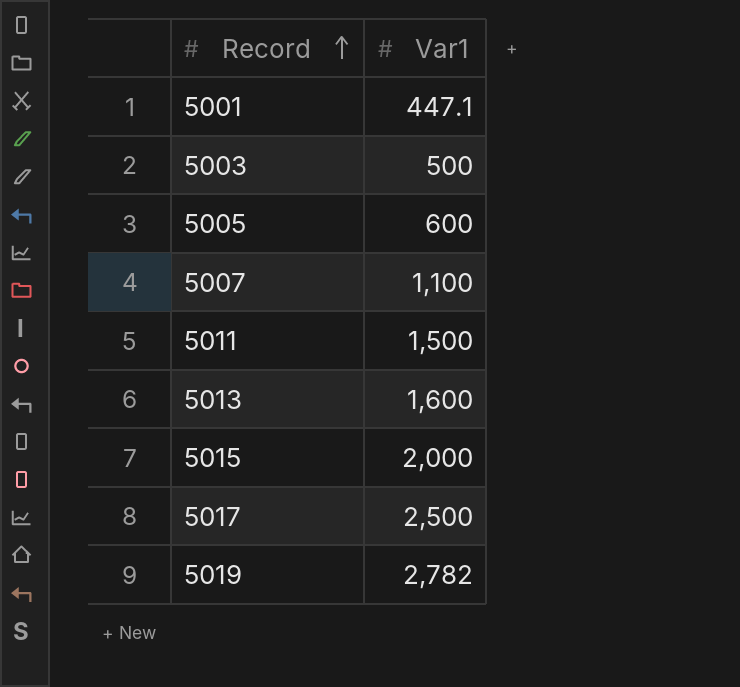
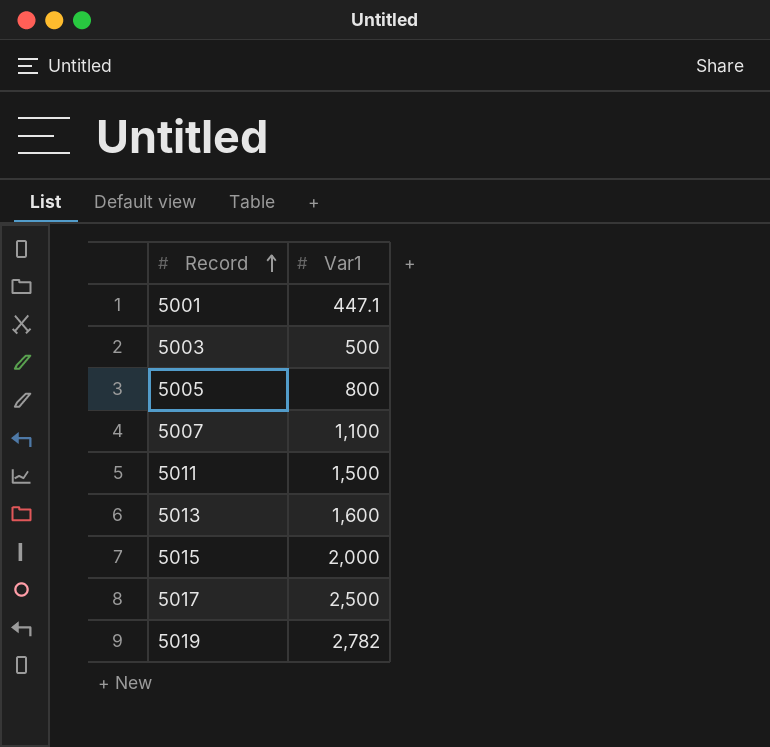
5005 | Var1: 600 -> 800

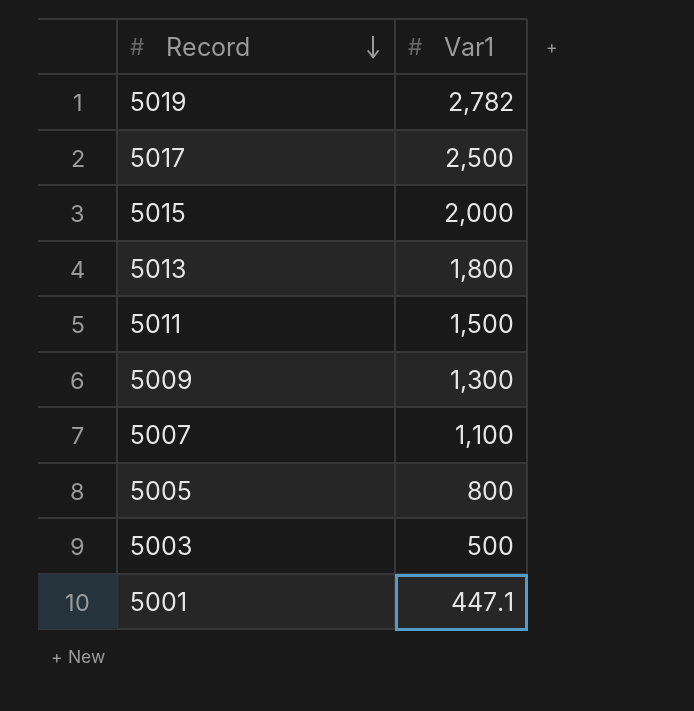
row order: Record ascending -> Record descending
5013 | Var1: 1,600 -> 1,800
row 5009: none -> 1,300

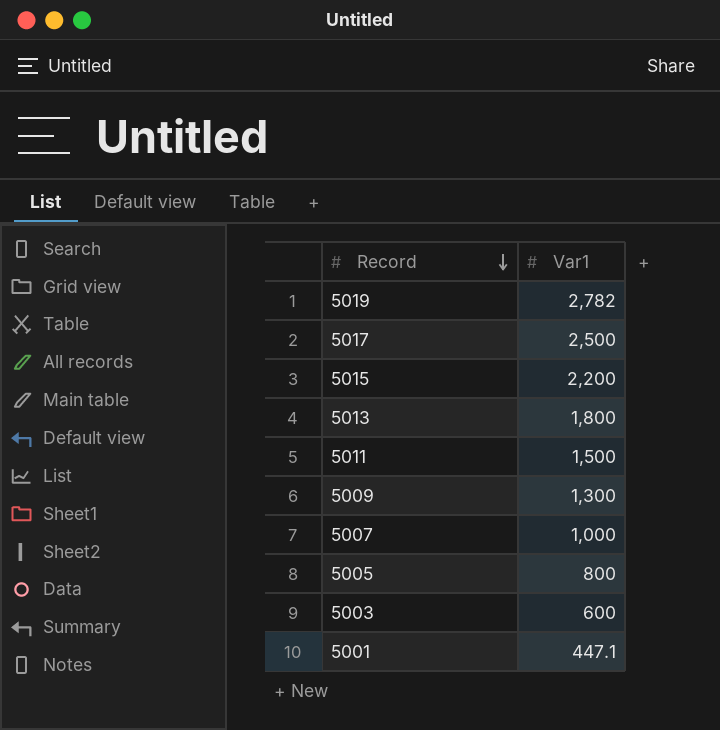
5015 | Var1: 2,000 -> 2,200
5007 | Var1: 1,100 -> 1,000
5003 | Var1: 500 -> 600

